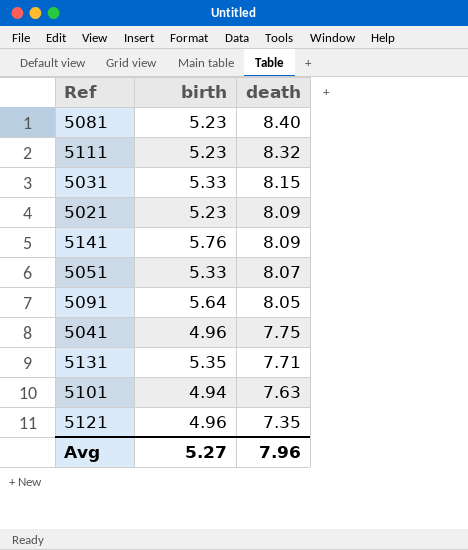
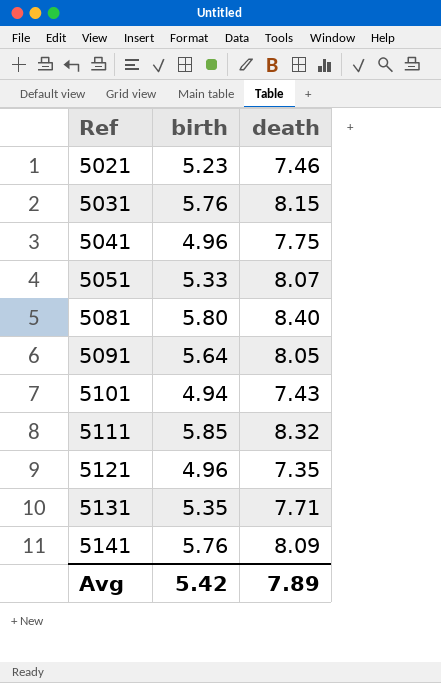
row order: death descending -> Ref ascending
5021 | death: 8.09 -> 7.46
5031 | birth: 5.33 -> 5.76
5081 | birth: 5.23 -> 5.80
5101 | death: 7.63 -> 7.43
5111 | birth: 5.23 -> 5.85
Avg | birth: 5.27 -> 5.42
Avg | death: 7.96 -> 7.89

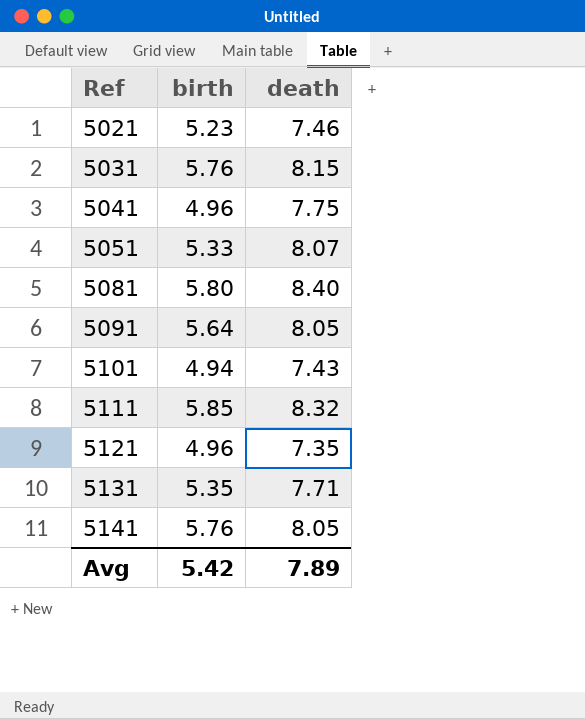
5141 | death: 8.09 -> 8.05

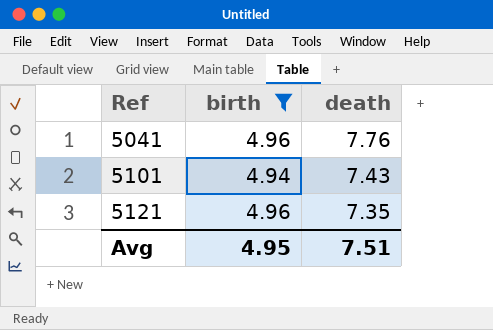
filter: none -> birth <= 4.96
5041 | death: 7.75 -> 7.76
Avg | birth: 5.42 -> 4.95
Avg | death: 7.89 -> 7.51

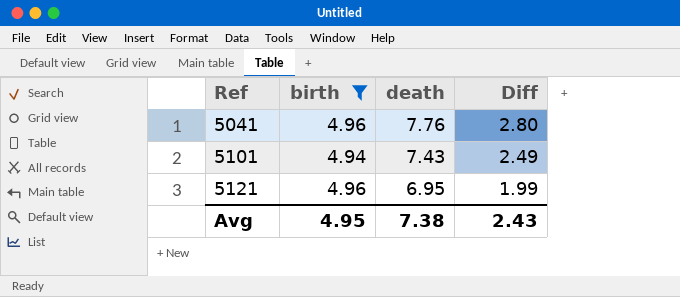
column Diff | formula: none -> [death] - [birth]
5121 | death: 7.35 -> 6.95
Avg | death: 7.51 -> 7.38

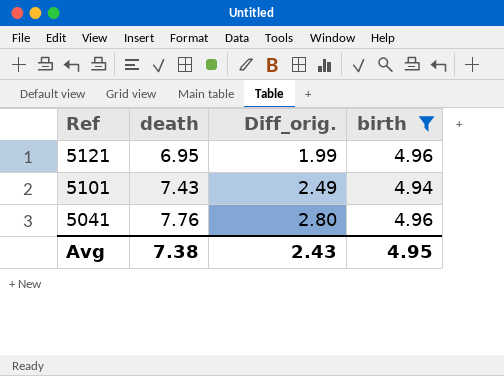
row order: Ref ascending -> Ref descending
column name: Diff -> Diff_orig.
column birth | position: 2 -> 4

